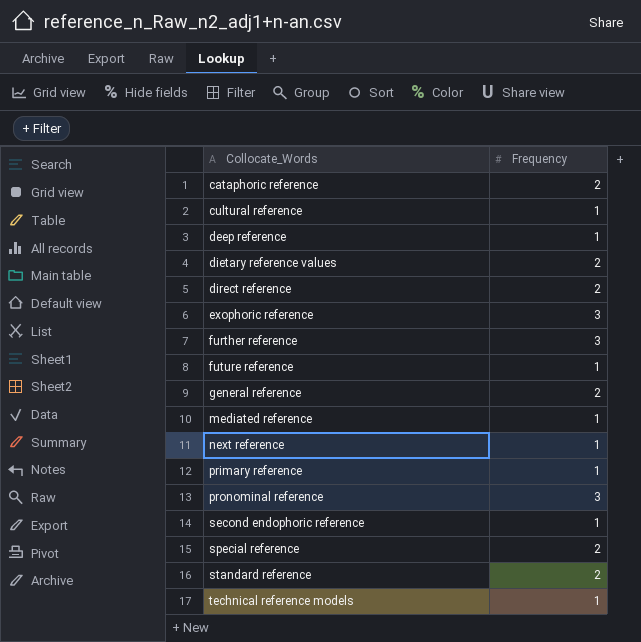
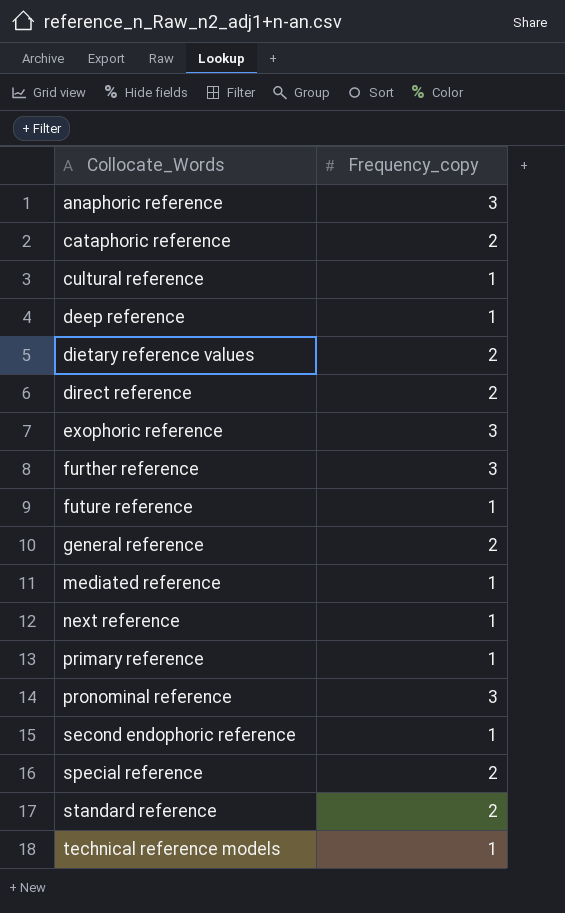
column name: Frequency -> Frequency_copy
row anaphoric reference: none -> 3

